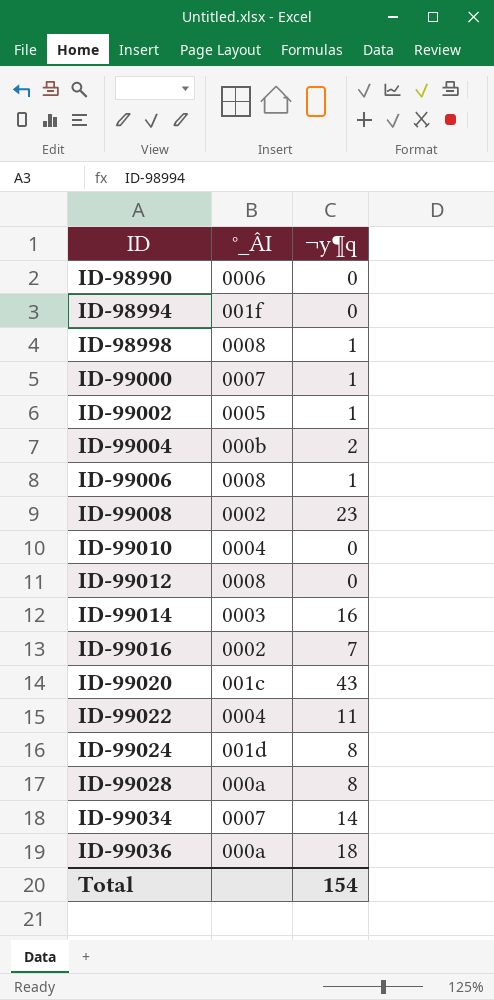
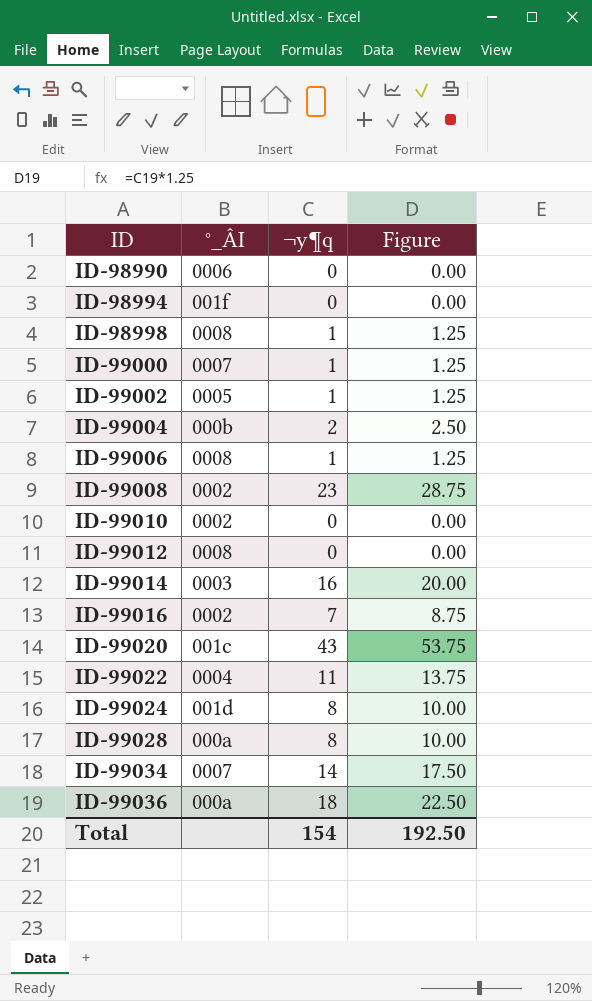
column Figure | formula: none -> [¬y¶q] * 1.25
ID-99010 | °_ÂI: 0004 -> 0002

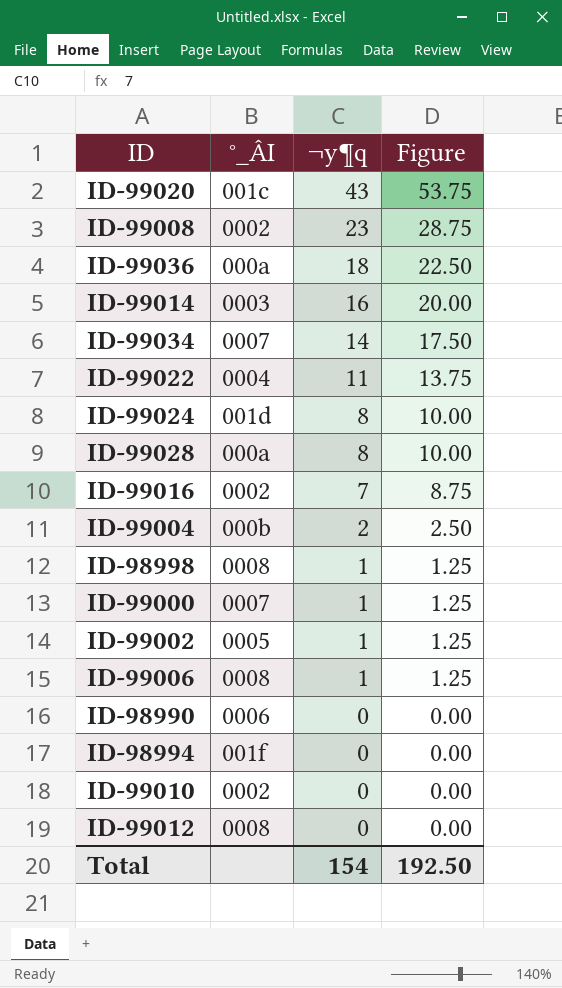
row order: ID ascending -> ¬y¶q descending

